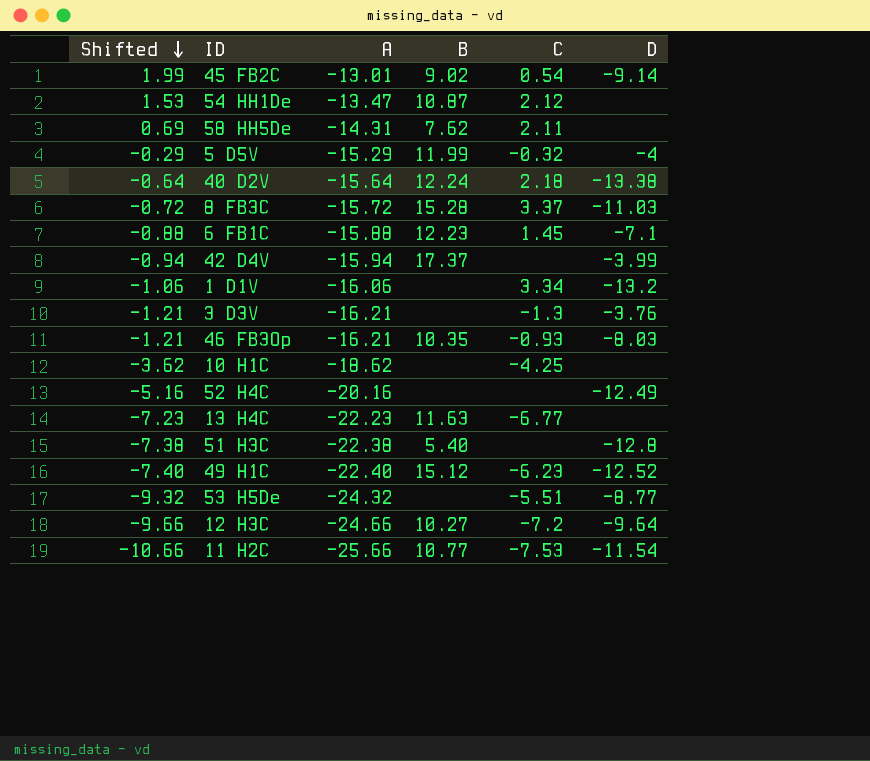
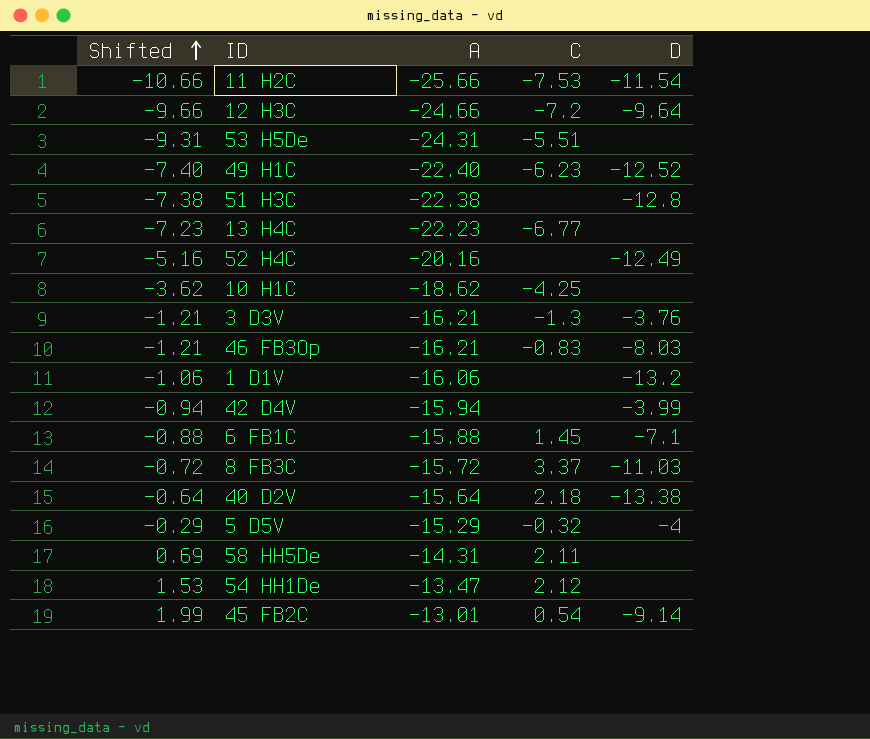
row order: Shifted descending -> Shifted ascending
column B | position: 4 -> none
53 H5De | Shifted: -9.32 -> -9.31
53 H5De | A: -24.32 -> -24.31
53 H5De | D: -8.77 -> none
46 FB3Op | C: -0.93 -> -0.83
1 D1V | C: 3.34 -> none

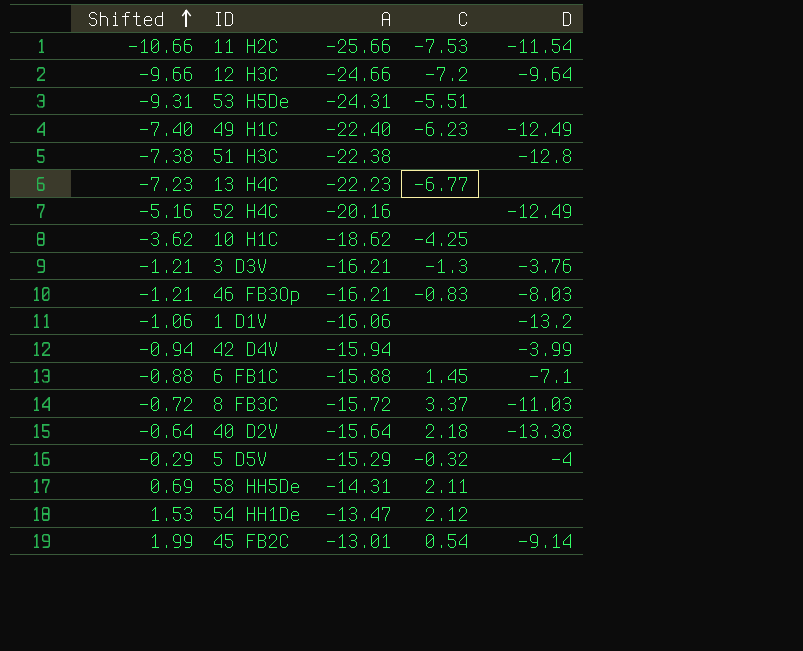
49 H1C | D: -12.52 -> -12.49

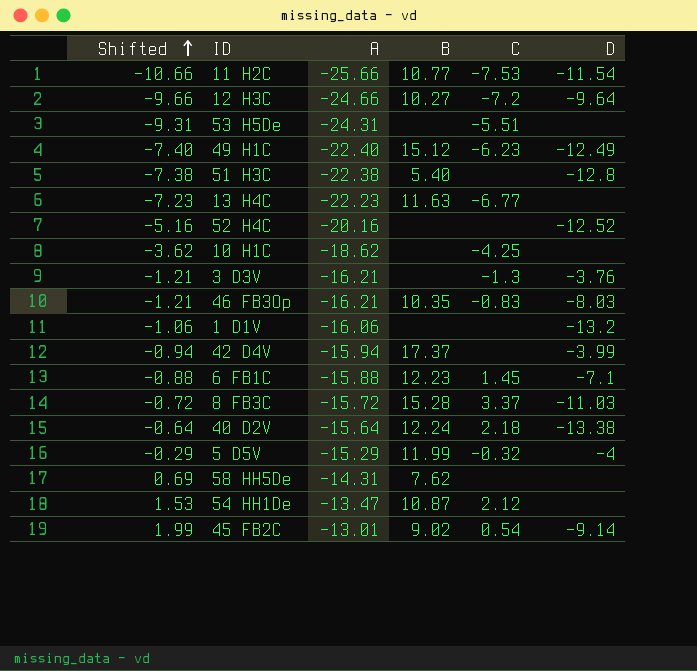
column B | position: none -> 4
52 H4C | D: -12.49 -> -12.52
58 HH5De | C: 2.11 -> none

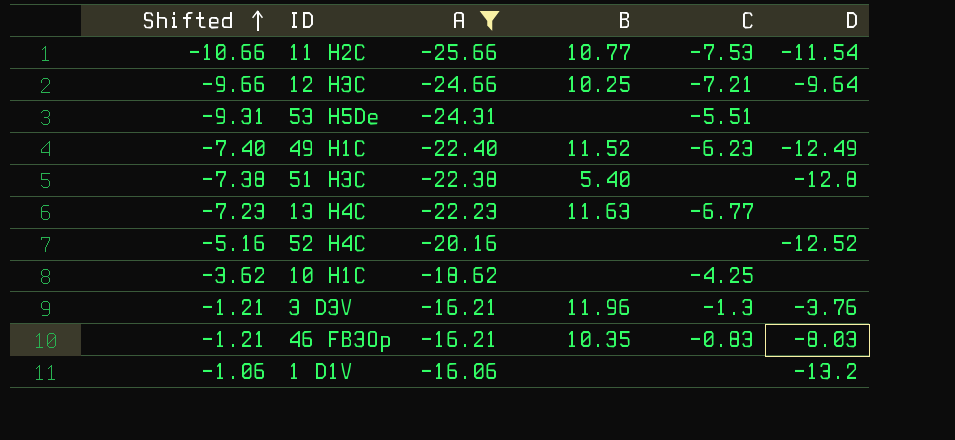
filter: none -> A <= -16.06
12 H3C | B: 10.27 -> 10.25
12 H3C | C: -7.2 -> -7.21
49 H1C | B: 15.12 -> 11.52
3 D3V | B: none -> 11.96

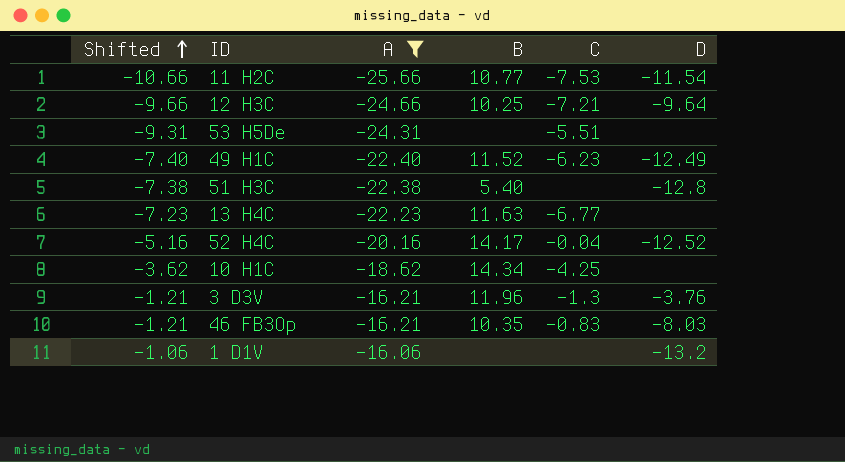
52 H4C | B: none -> 14.17
52 H4C | C: none -> -0.04
10 H1C | B: none -> 14.34

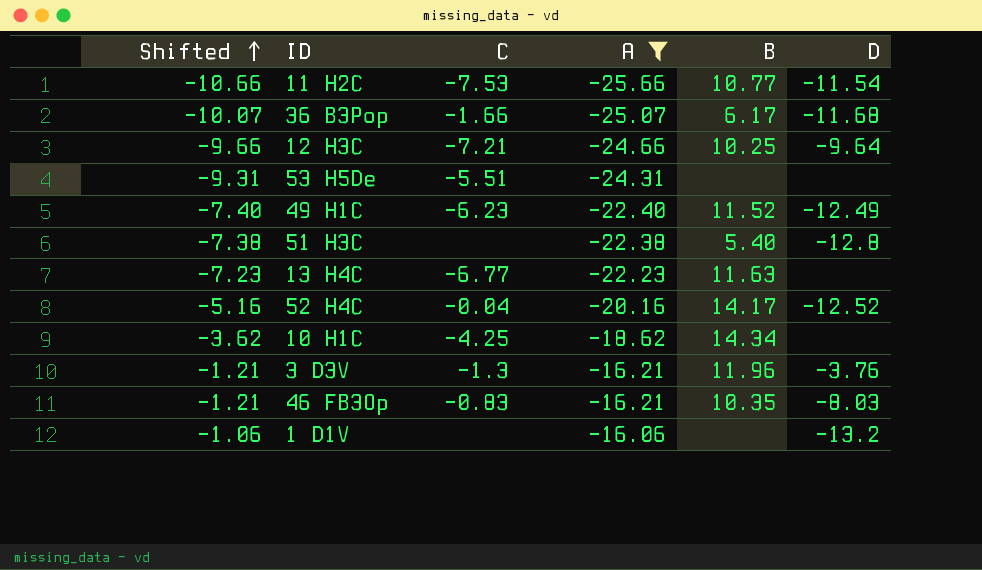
column C | position: 5 -> 3
row 36 B3Pop: none -> -10.07 | -1.66 | -25.07 | 6.17 | -11.68

